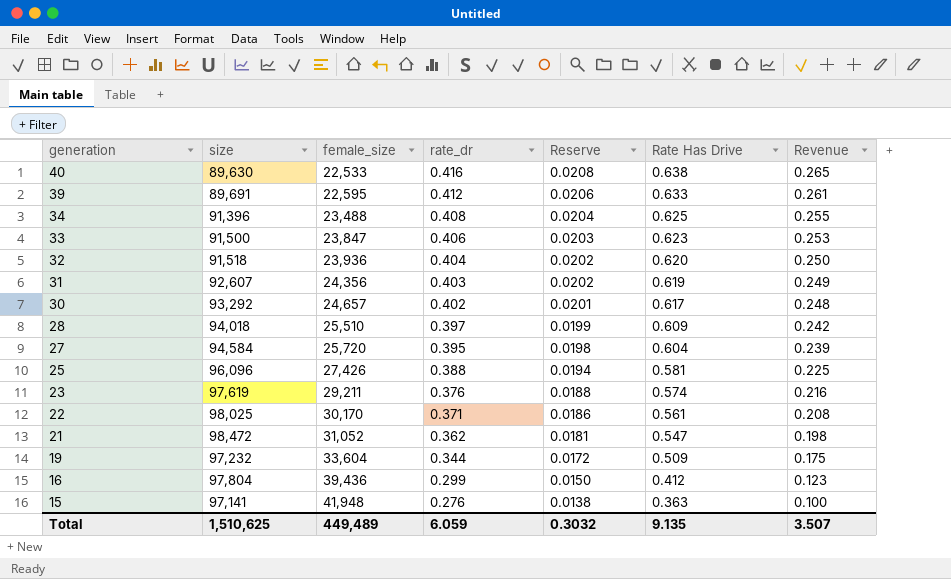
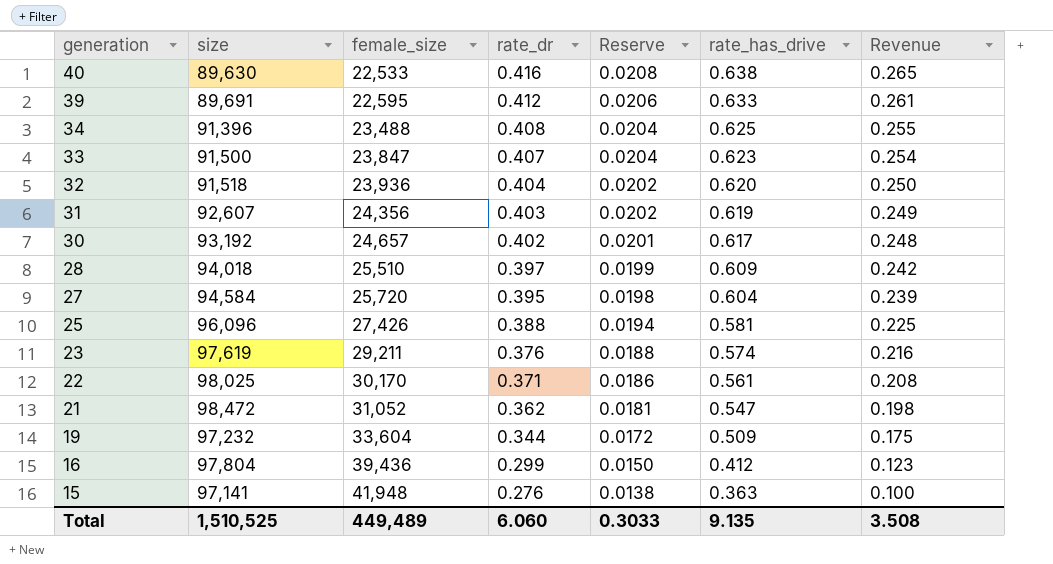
column name: Rate Has Drive -> rate_has_drive
33 | rate_dr: 0.406 -> 0.407
33 | Reserve: 0.0203 -> 0.0204
33 | Revenue: 0.253 -> 0.254
30 | size: 93,292 -> 93,192
Total | size: 1,510,625 -> 1,510,525
Total | rate_dr: 6.059 -> 6.060
Total | Reserve: 0.3032 -> 0.3033
Total | Revenue: 3.507 -> 3.508

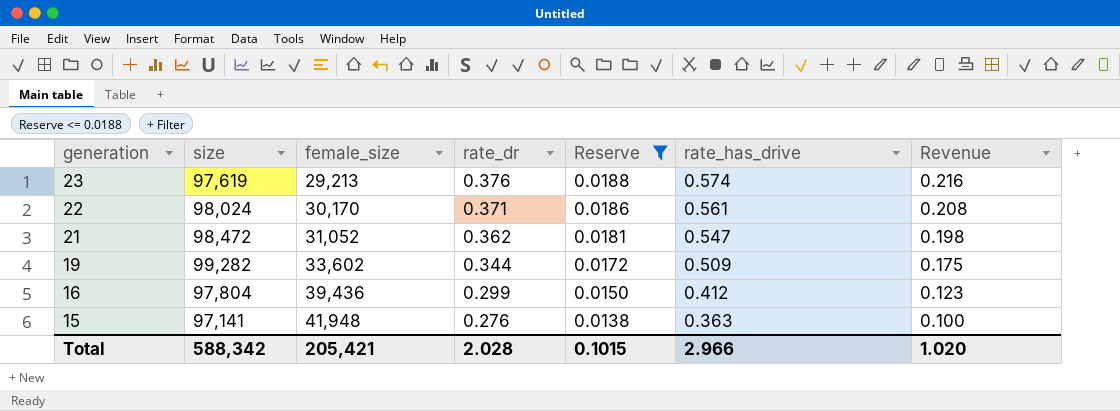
filter: none -> Reserve <= 0.0188
23 | female_size: 29,211 -> 29,213
22 | size: 98,025 -> 98,024
19 | size: 97,232 -> 99,282
19 | female_size: 33,604 -> 33,602
Total | size: 1,510,525 -> 588,342
Total | female_size: 449,489 -> 205,421
Total | rate_dr: 6.060 -> 2.028
Total | Reserve: 0.3033 -> 0.1015
Total | rate_has_drive: 9.135 -> 2.966
Total | Revenue: 3.508 -> 1.020

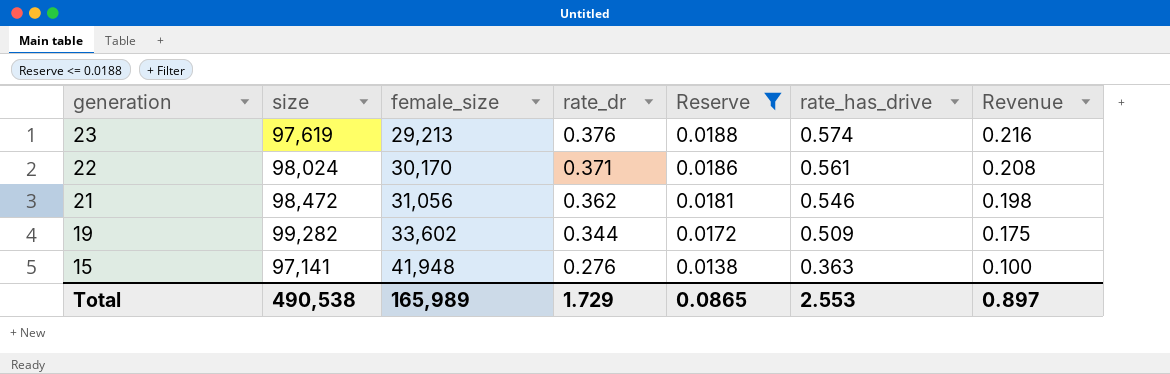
row 16: 97,804 | 39,436 | 0.299 | 0.0150 | 0.412 | 0.123 -> none
21 | female_size: 31,052 -> 31,056
21 | rate_has_drive: 0.547 -> 0.546
Total | size: 588,342 -> 490,538
Total | female_size: 205,421 -> 165,989
Total | rate_dr: 2.028 -> 1.729
Total | Reserve: 0.1015 -> 0.0865
Total | rate_has_drive: 2.966 -> 2.553
Total | Revenue: 1.020 -> 0.897

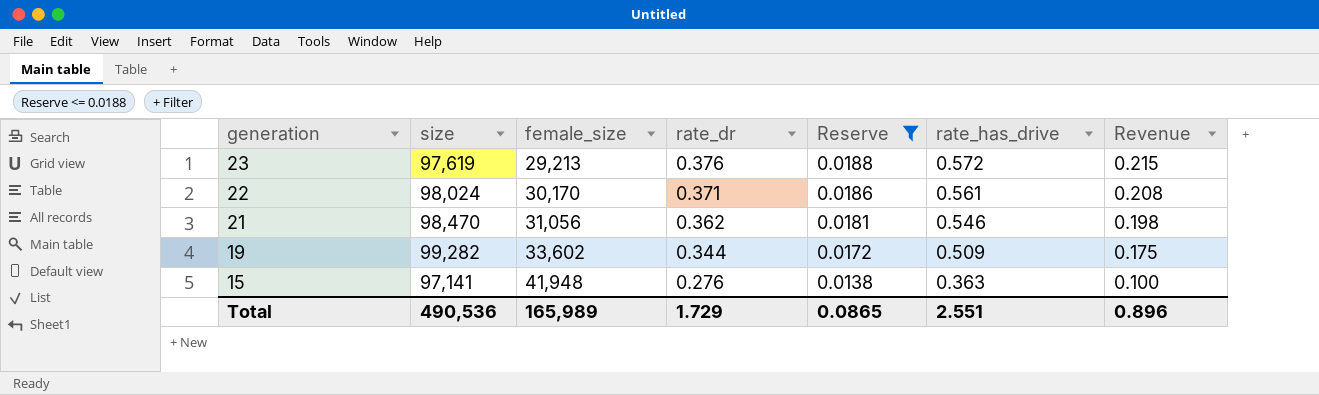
23 | rate_has_drive: 0.574 -> 0.572
23 | Revenue: 0.216 -> 0.215
21 | size: 98,472 -> 98,470
Total | size: 490,538 -> 490,536
Total | rate_has_drive: 2.553 -> 2.551
Total | Revenue: 0.897 -> 0.896

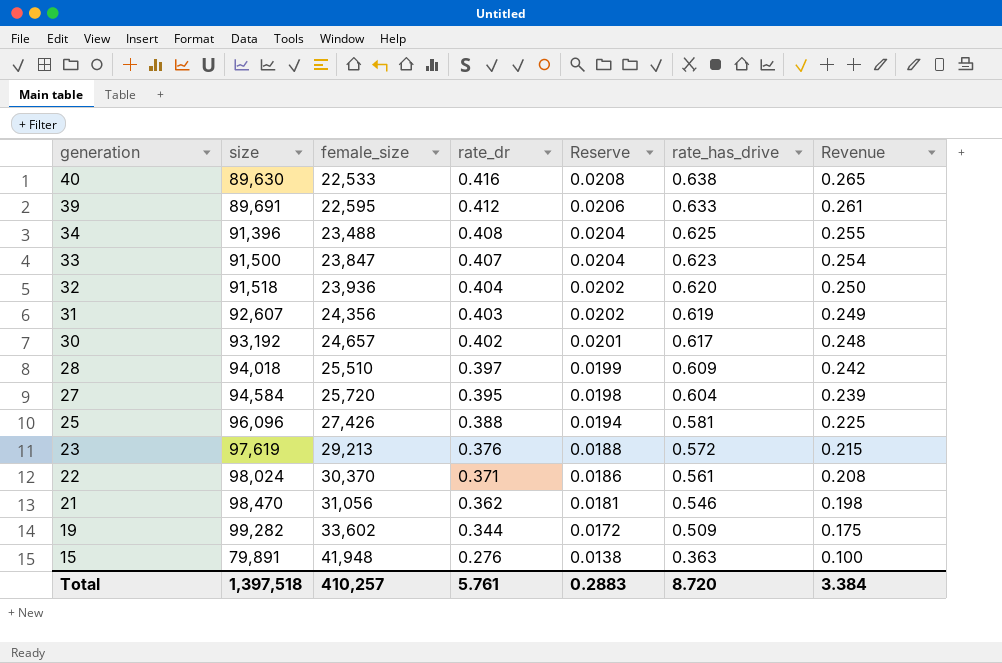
filter: Reserve <= 0.0188 -> none
22 | female_size: 30,170 -> 30,370
15 | size: 97,141 -> 79,891
Total | size: 490,536 -> 1,397,518
Total | female_size: 165,989 -> 410,257
Total | rate_dr: 1.729 -> 5.761
Total | Reserve: 0.0865 -> 0.2883
Total | rate_has_drive: 2.551 -> 8.720
Total | Revenue: 0.896 -> 3.384

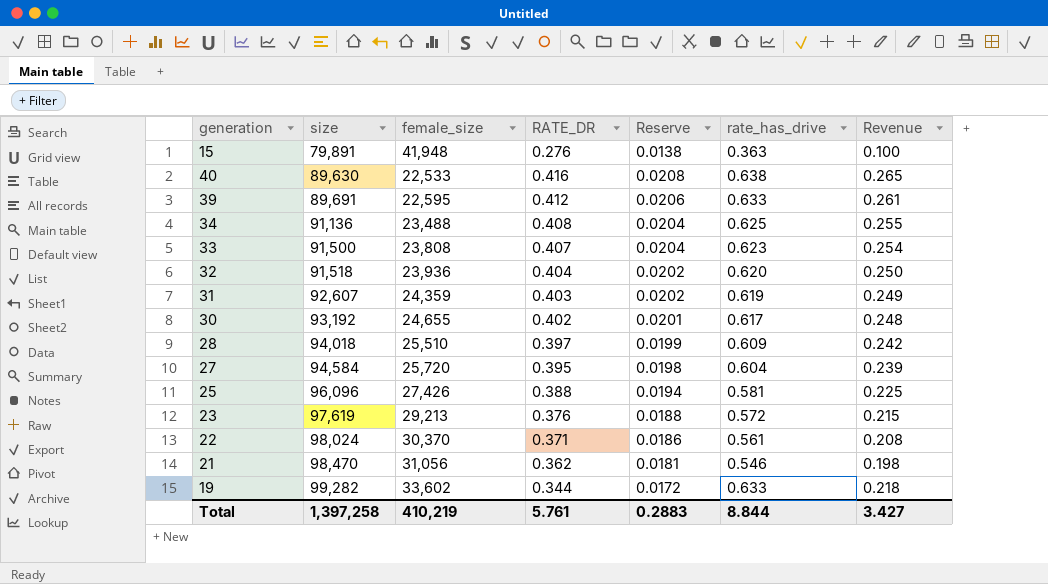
row order: generation descending -> size ascending
column name: rate_dr -> RATE_DR
34 | size: 91,396 -> 91,136
33 | female_size: 23,847 -> 23,808
31 | female_size: 24,356 -> 24,359
30 | female_size: 24,657 -> 24,655
19 | rate_has_drive: 0.509 -> 0.633
19 | Revenue: 0.175 -> 0.218
Total | size: 1,397,518 -> 1,397,258
Total | female_size: 410,257 -> 410,219
Total | rate_has_drive: 8.720 -> 8.844
Total | Revenue: 3.384 -> 3.427

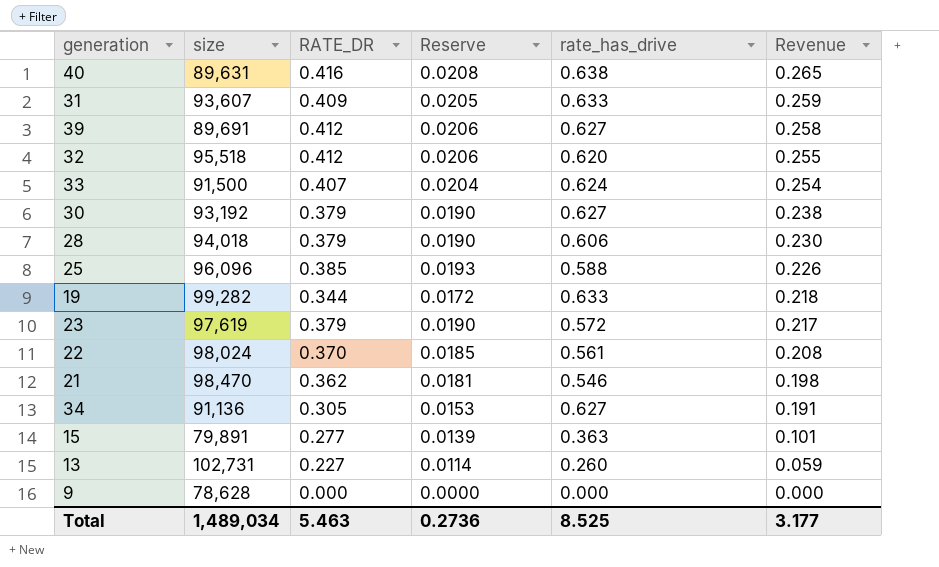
row order: size ascending -> Revenue descending
column female_size | position: 3 -> none
row 27: 94,584 | 25,720 | 0.395 | 0.0198 | 0.604 | 0.239 -> none
40 | size: 89,630 -> 89,631
31 | size: 92,607 -> 93,607
31 | RATE_DR: 0.403 -> 0.409
31 | Reserve: 0.0202 -> 0.0205
31 | rate_has_drive: 0.619 -> 0.633
31 | Revenue: 0.249 -> 0.259
39 | rate_has_drive: 0.633 -> 0.627
39 | Revenue: 0.261 -> 0.258
32 | size: 91,518 -> 95,518
32 | RATE_DR: 0.404 -> 0.412
32 | Reserve: 0.0202 -> 0.0206
32 | Revenue: 0.250 -> 0.255
33 | rate_has_drive: 0.623 -> 0.624
30 | RATE_DR: 0.402 -> 0.379
30 | Reserve: 0.0201 -> 0.0190
30 | rate_has_drive: 0.617 -> 0.627
30 | Revenue: 0.248 -> 0.238
28 | RATE_DR: 0.397 -> 0.379
28 | Reserve: 0.0199 -> 0.0190
28 | rate_has_drive: 0.609 -> 0.606
28 | Revenue: 0.242 -> 0.230
25 | RATE_DR: 0.388 -> 0.385
25 | Reserve: 0.0194 -> 0.0193
25 | rate_has_drive: 0.581 -> 0.588
25 | Revenue: 0.225 -> 0.226
23 | RATE_DR: 0.376 -> 0.379
23 | Reserve: 0.0188 -> 0.0190
23 | Revenue: 0.215 -> 0.217
22 | RATE_DR: 0.371 -> 0.370
22 | Reserve: 0.0186 -> 0.0185
34 | RATE_DR: 0.408 -> 0.305
34 | Reserve: 0.0204 -> 0.0153
34 | rate_has_drive: 0.625 -> 0.627
34 | Revenue: 0.255 -> 0.191
15 | RATE_DR: 0.276 -> 0.277
15 | Reserve: 0.0138 -> 0.0139
15 | Revenue: 0.100 -> 0.101
row 13: none -> 102,731 | 0.227 | 0.0114 | 0.260 | 0.059
row 9: none -> 78,628 | 0.000 | 0.0000 | 0.000 | 0.000
Total | size: 1,397,258 -> 1,489,034
Total | RATE_DR: 5.761 -> 5.463
Total | Reserve: 0.2883 -> 0.2736
Total | rate_has_drive: 8.844 -> 8.525
Total | Revenue: 3.427 -> 3.177

